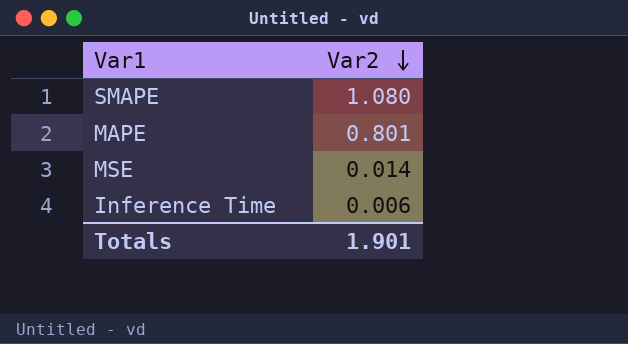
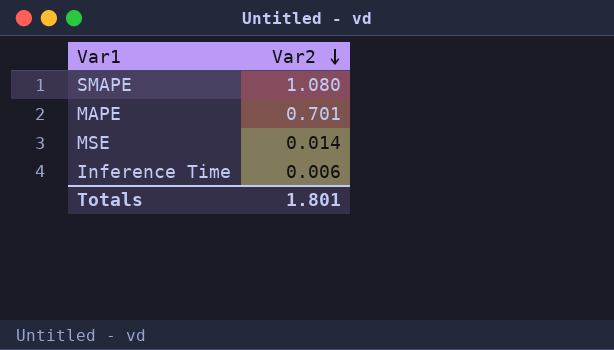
MAPE | Var2: 0.801 -> 0.701
Totals | Var2: 1.901 -> 1.801

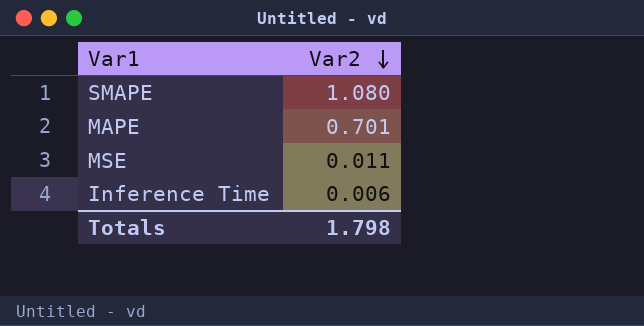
MSE | Var2: 0.014 -> 0.011
Totals | Var2: 1.801 -> 1.798

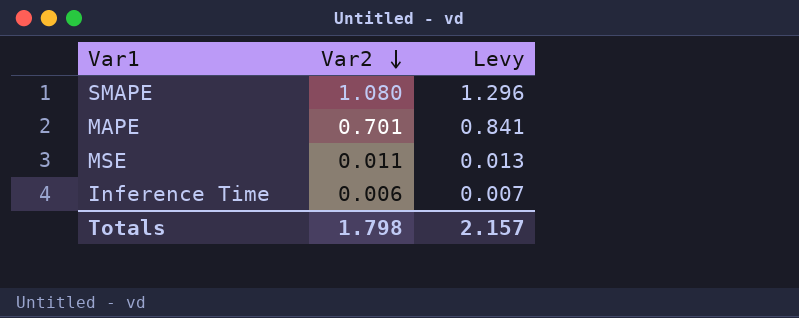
column Levy | formula: none -> [Var2] * 1.2

